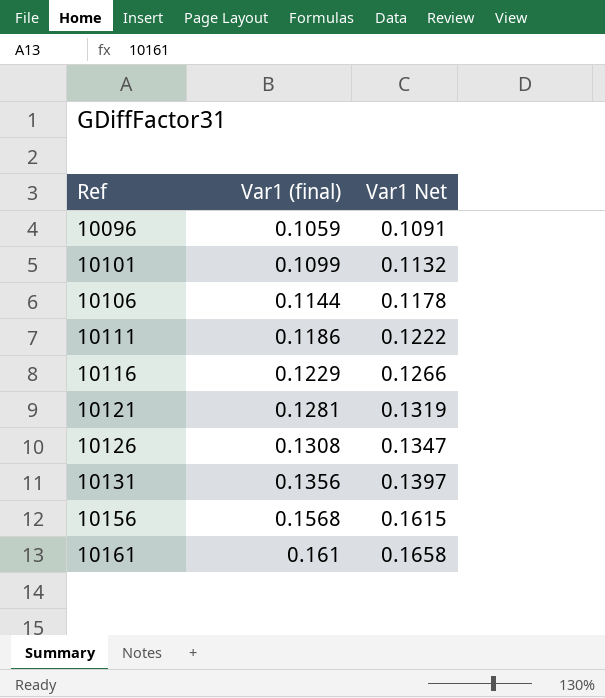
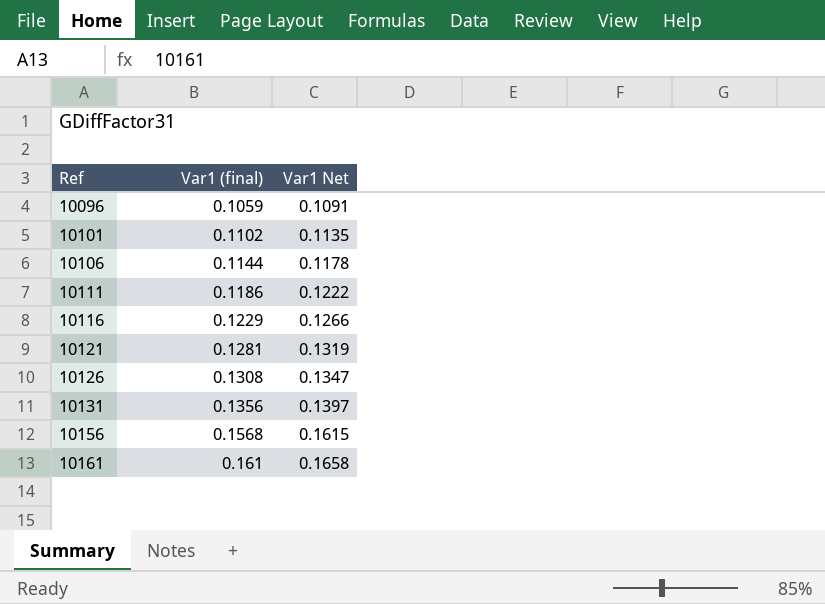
10101 | Var1 (final): 0.1099 -> 0.1102
10101 | Var1 Net: 0.1132 -> 0.1135

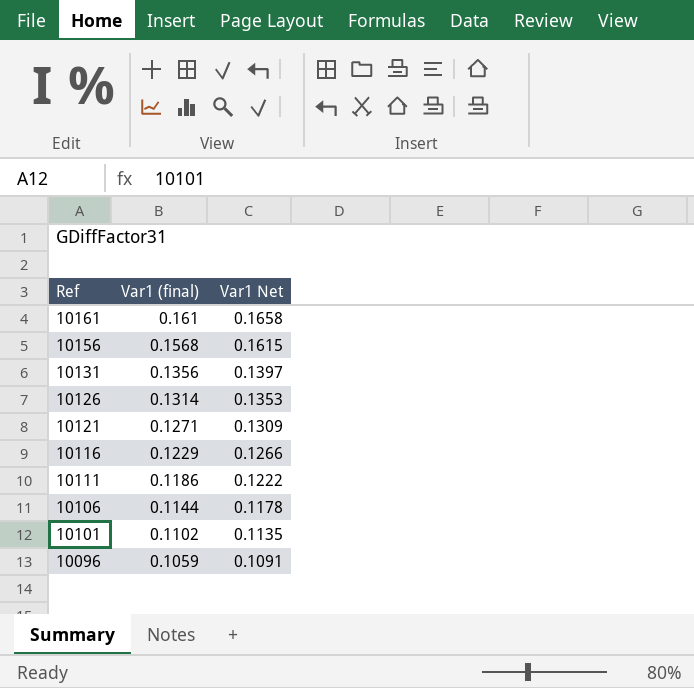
row order: Ref ascending -> Ref descending
10126 | Var1 (final): 0.1308 -> 0.1314
10126 | Var1 Net: 0.1347 -> 0.1353
10121 | Var1 (final): 0.1281 -> 0.1271
10121 | Var1 Net: 0.1319 -> 0.1309

